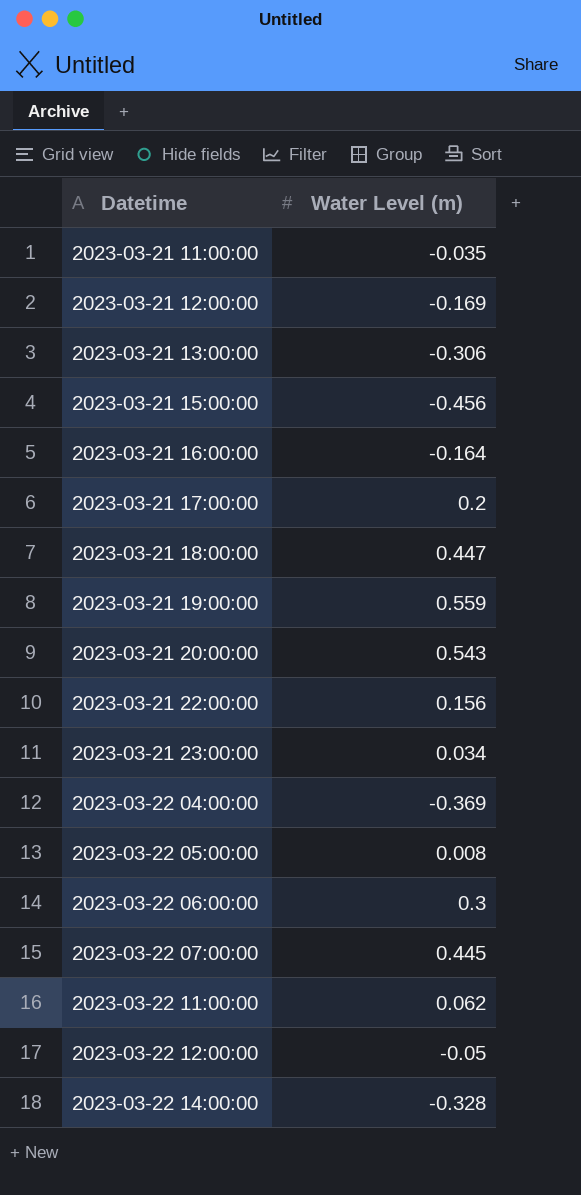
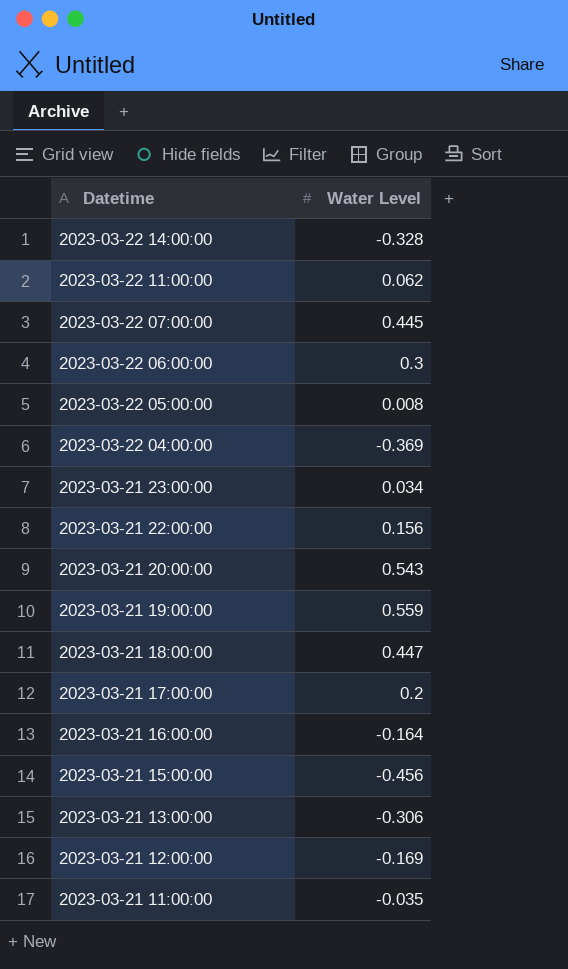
row order: Datetime ascending -> Datetime descending
column name: Water Level (m) -> Water Level
row 2023-03-22 12:00:00: -0.05 -> none

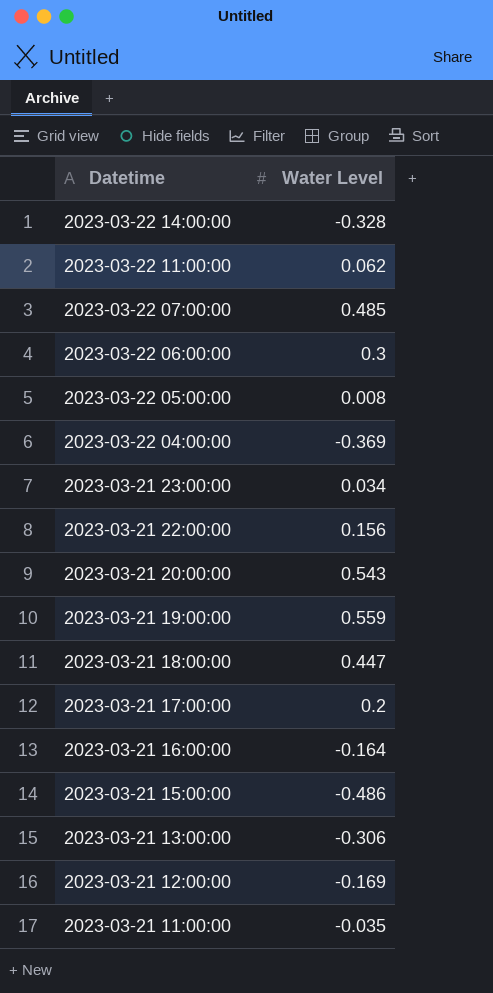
2023-03-22 07:00:00 | Water Level: 0.445 -> 0.485
2023-03-21 15:00:00 | Water Level: -0.456 -> -0.486

